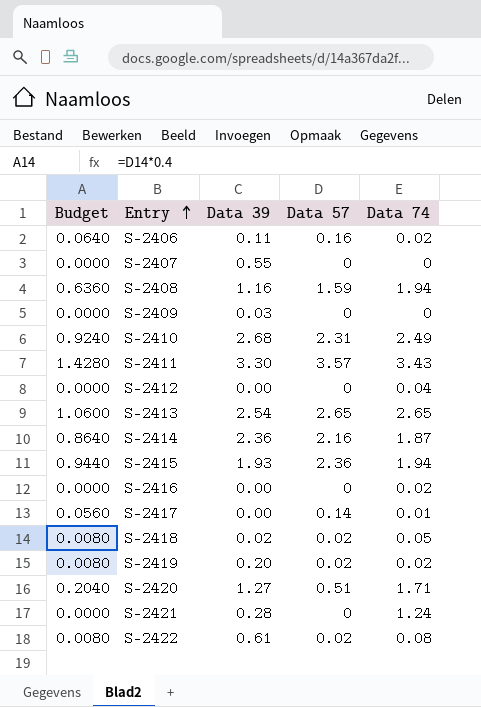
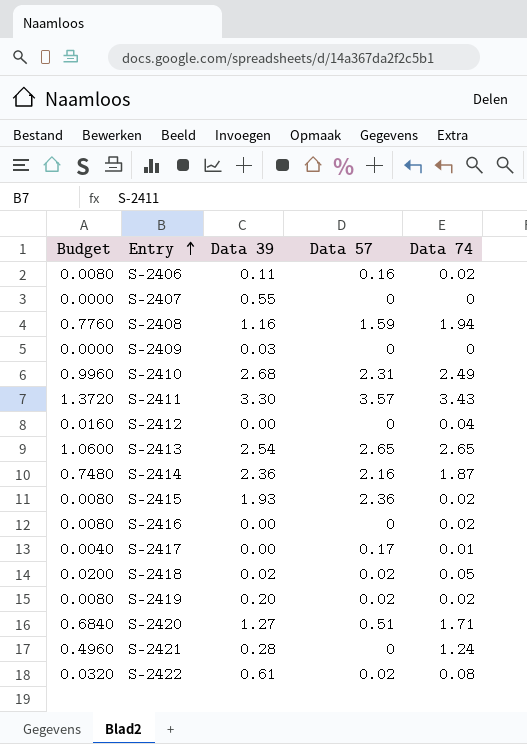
column Budget | formula: [Data 57] * 0.4 -> [Data 74] * 0.4
S-2415 | Data 74: 1.94 -> 0.02
S-2417 | Data 57: 0.14 -> 0.17

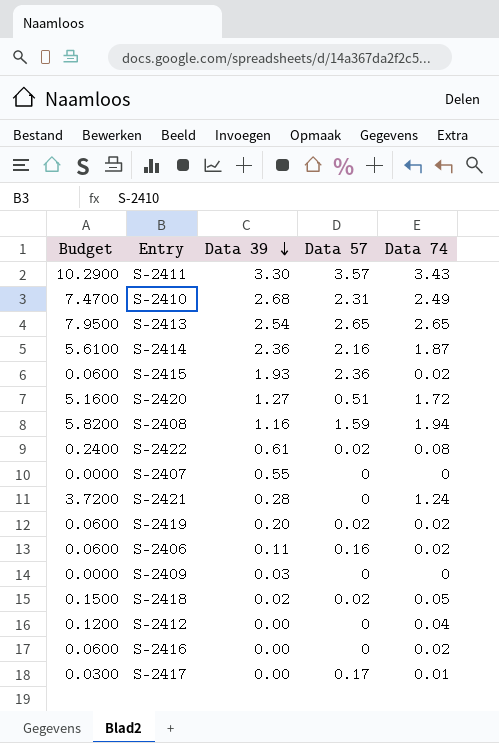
row order: Entry ascending -> Data 39 descending
column Budget | formula: [Data 74] * 0.4 -> [Data 74] * 3
S-2420 | Data 74: 1.71 -> 1.72

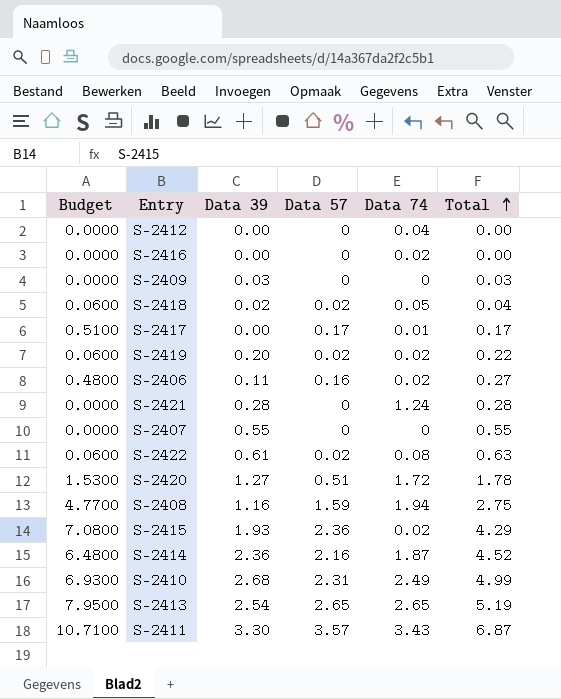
row order: Data 39 descending -> Total ascending
column Budget | formula: [Data 74] * 3 -> [Data 57] * 3
column Total | formula: none -> [Data 39] + [Data 57]

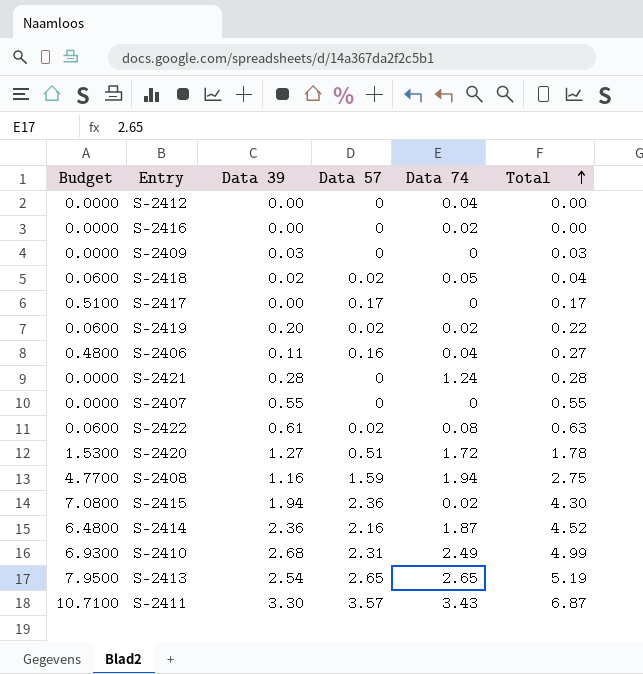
S-2417 | Data 74: 0.01 -> 0
S-2406 | Data 74: 0.02 -> 0.04
S-2415 | Data 39: 1.93 -> 1.94
S-2415 | Total: 4.29 -> 4.30

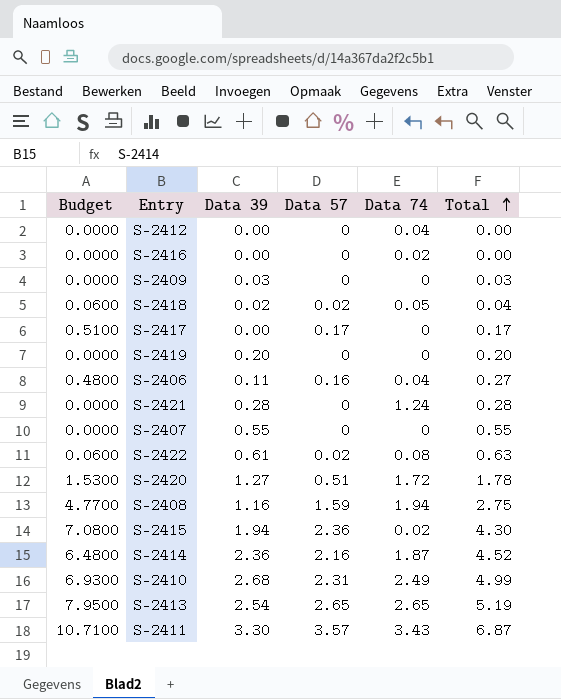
S-2419 | Budget: 0.0600 -> 0.0000
S-2419 | Data 57: 0.02 -> 0
S-2419 | Data 74: 0.02 -> 0
S-2419 | Total: 0.22 -> 0.20

